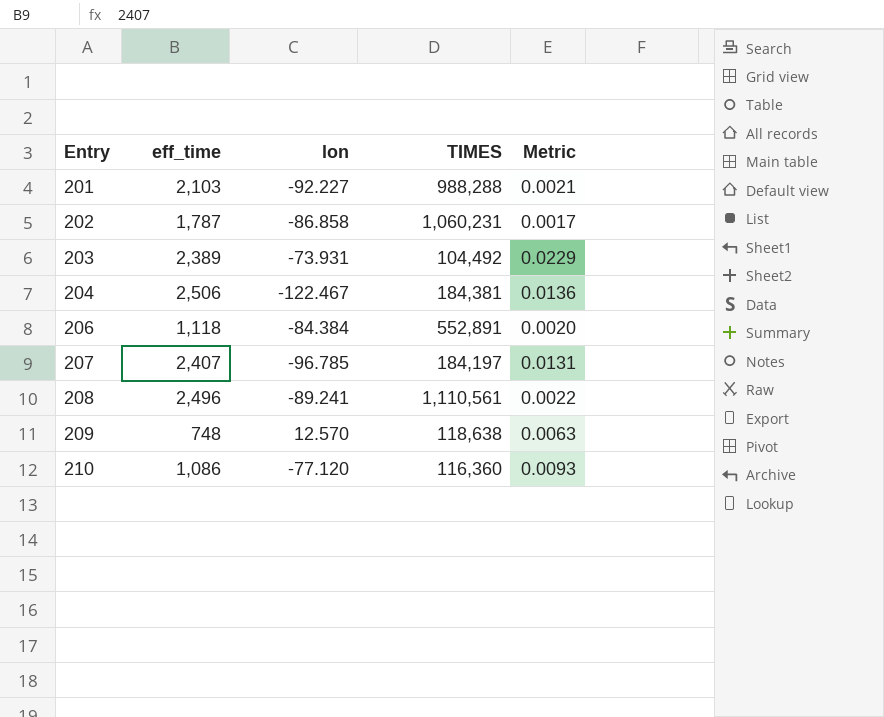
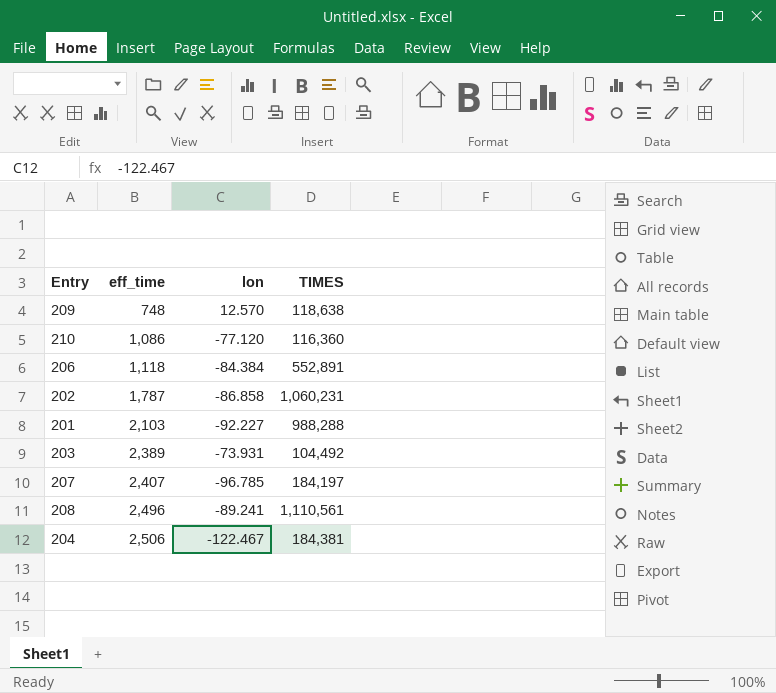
row order: Entry ascending -> eff_time ascending
column Metric | formula: [eff_time] / [TIMES] -> none

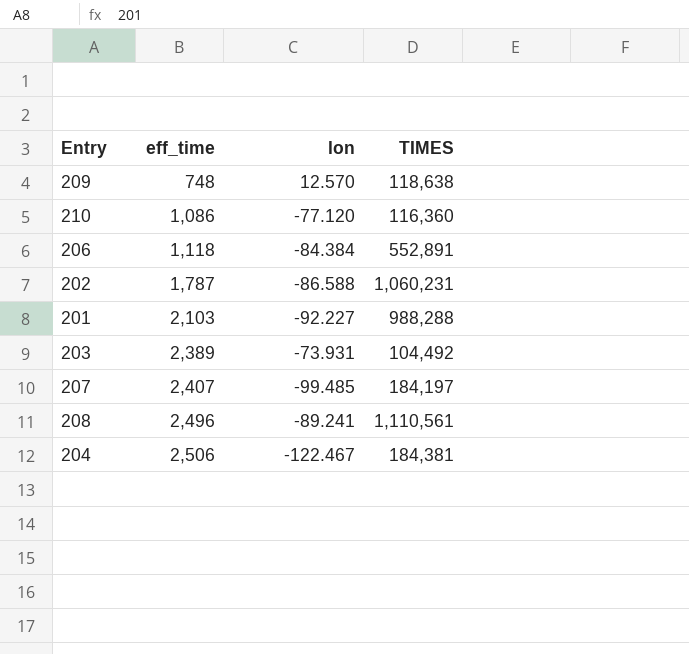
202 | lon: -86.858 -> -86.588
207 | lon: -96.785 -> -99.485

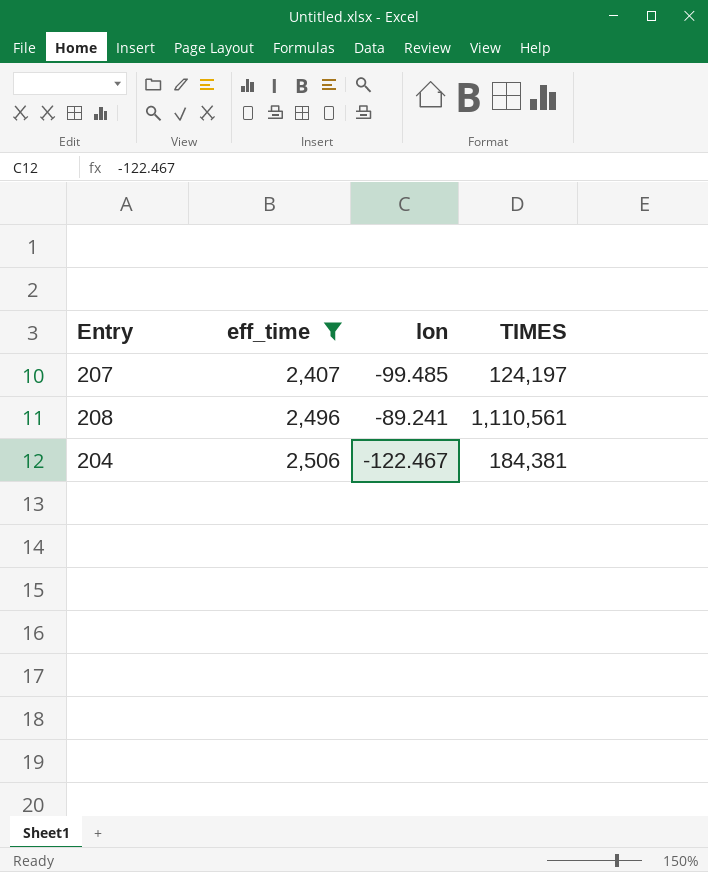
filter: none -> eff_time >= 2,407
207 | TIMES: 184,197 -> 124,197

